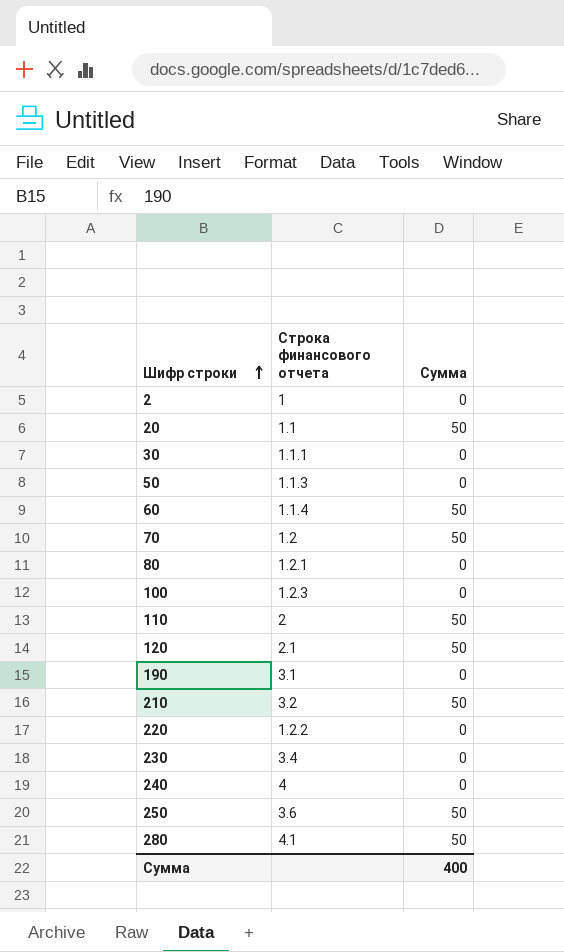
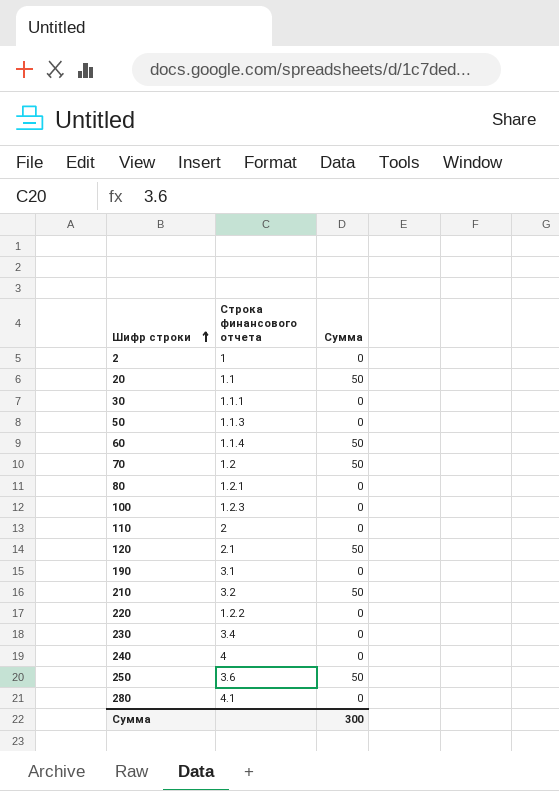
110 | Сумма: 50 -> 0
280 | Сумма: 50 -> 0
Сумма | Сумма: 400 -> 300

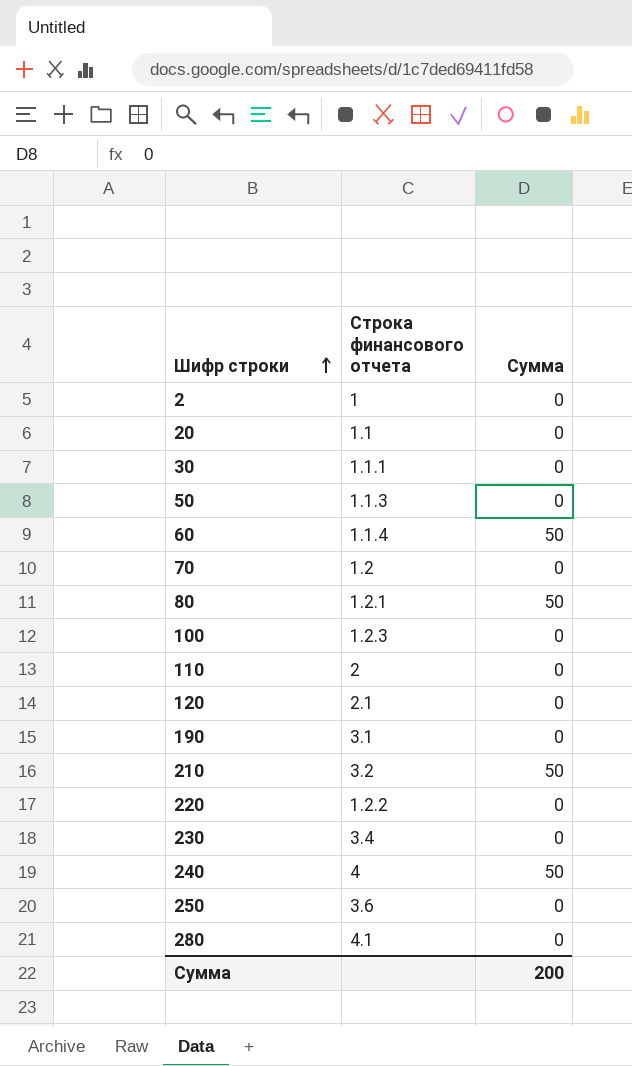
20 | Сумма: 50 -> 0
70 | Сумма: 50 -> 0
80 | Сумма: 0 -> 50
120 | Сумма: 50 -> 0
240 | Сумма: 0 -> 50
250 | Сумма: 50 -> 0
Сумма | Сумма: 300 -> 200

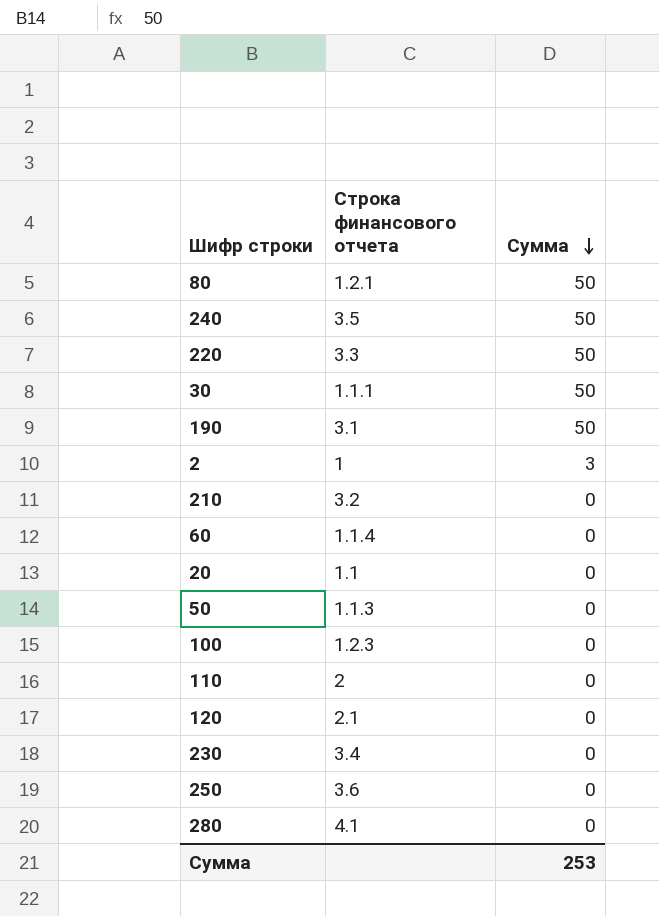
row order: Шифр строки ascending -> Сумма descending
row 70: 1.2 | 0 -> none
240 | Строка финансового отчета: 4 -> 3.5
220 | Строка финансового отчета: 1.2.2 -> 3.3
220 | Сумма: 0 -> 50
30 | Сумма: 0 -> 50
190 | Сумма: 0 -> 50
2 | Сумма: 0 -> 3
210 | Сумма: 50 -> 0
60 | Сумма: 50 -> 0
Сумма | Сумма: 200 -> 253

